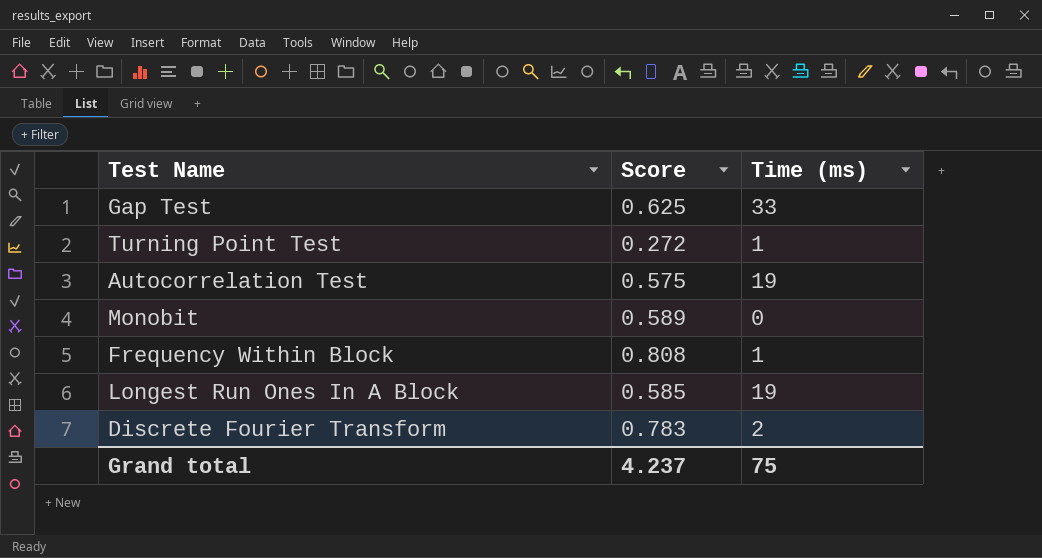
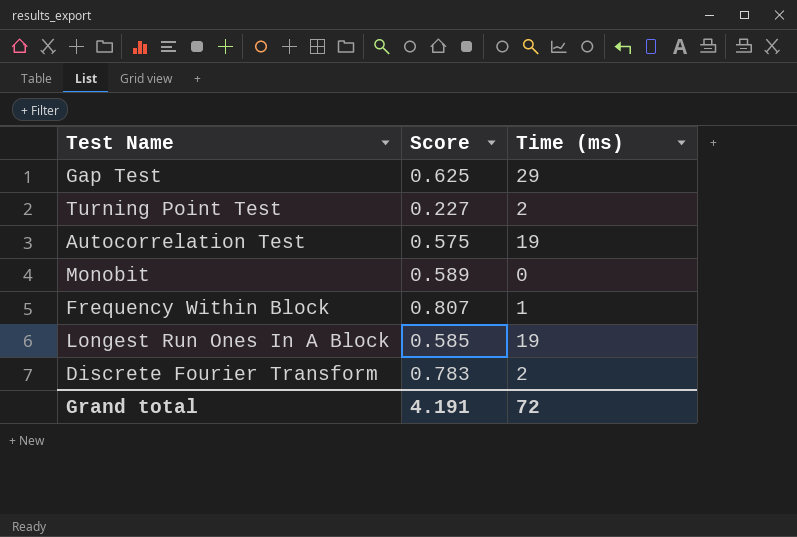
Gap Test | Time (ms): 33 -> 29
Turning Point Test | Score: 0.272 -> 0.227
Turning Point Test | Time (ms): 1 -> 2
Frequency Within Block | Score: 0.808 -> 0.807
Grand total | Score: 4.237 -> 4.191
Grand total | Time (ms): 75 -> 72

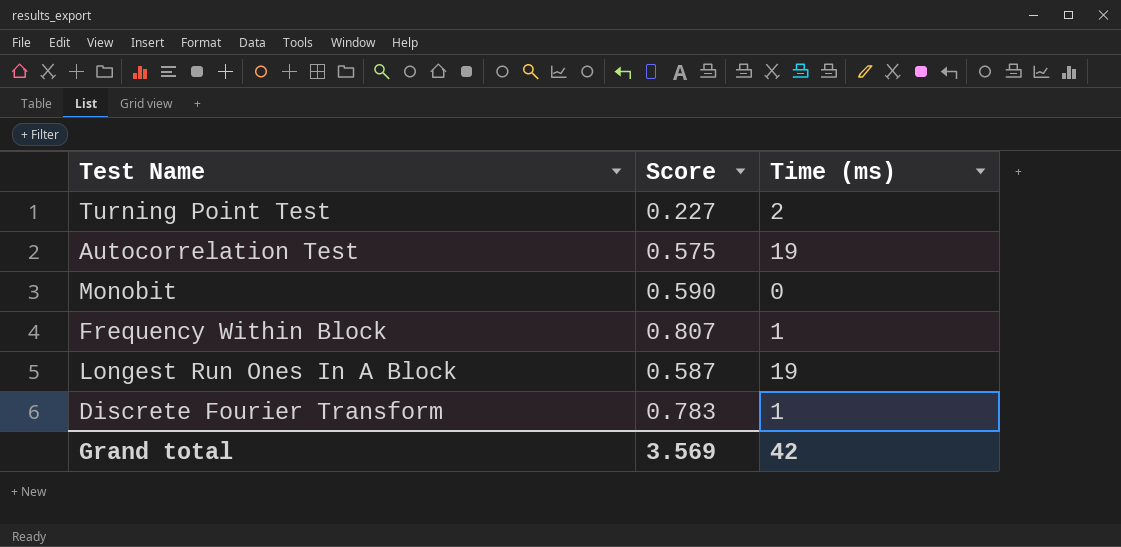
row Gap Test: 0.625 | 29 -> none
Monobit | Score: 0.589 -> 0.590
Longest Run Ones In A Block | Score: 0.585 -> 0.587
Discrete Fourier Transform | Time (ms): 2 -> 1
Grand total | Score: 4.191 -> 3.569
Grand total | Time (ms): 72 -> 42

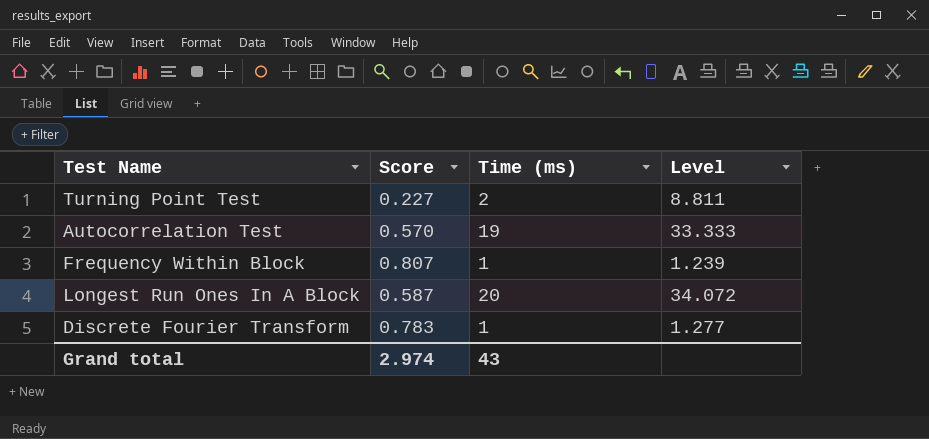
column Level | formula: none -> [Time (ms)] / [Score]
row Monobit: 0.590 | 0 -> none
Autocorrelation Test | Score: 0.575 -> 0.570
Longest Run Ones In A Block | Time (ms): 19 -> 20
Grand total | Score: 3.569 -> 2.974
Grand total | Time (ms): 42 -> 43

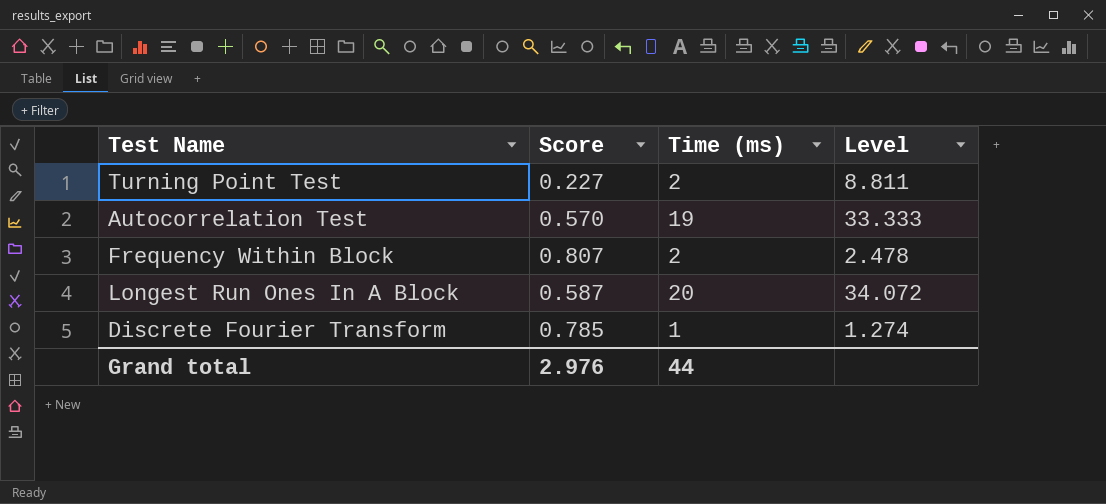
Frequency Within Block | Time (ms): 1 -> 2
Frequency Within Block | Level: 1.239 -> 2.478
Discrete Fourier Transform | Score: 0.783 -> 0.785
Discrete Fourier Transform | Level: 1.277 -> 1.274
Grand total | Score: 2.974 -> 2.976
Grand total | Time (ms): 43 -> 44

